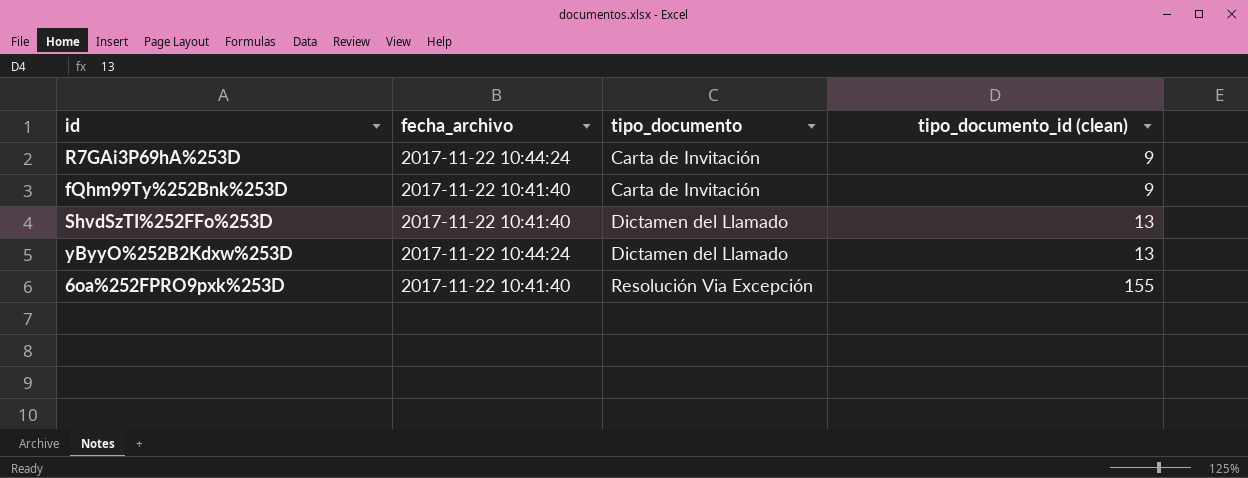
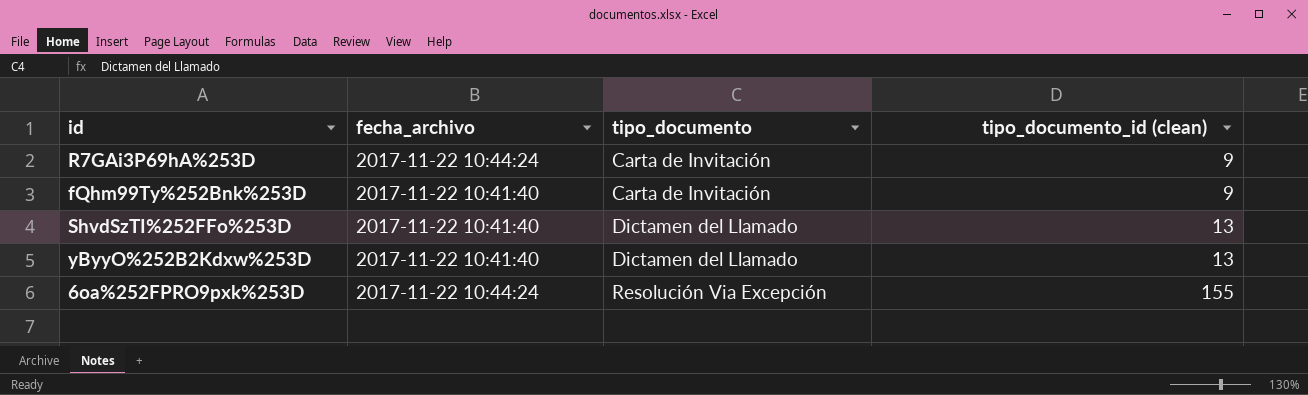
yByyO%252B2Kdxw%253D | fecha_archivo: 2017-11-22 10:44:24 -> 2017-11-22 10:41:40
6oa%252FPRO9pxk%253D | fecha_archivo: 2017-11-22 10:41:40 -> 2017-11-22 10:44:24

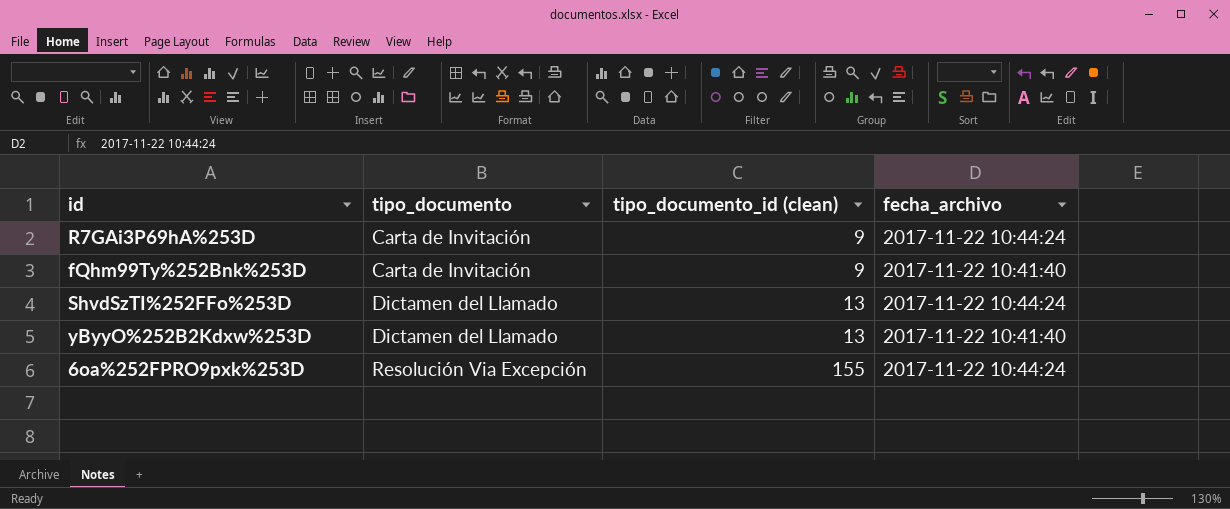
column fecha_archivo | position: 2 -> 4
ShvdSzTI%252FFo%253D | fecha_archivo: 2017-11-22 10:41:40 -> 2017-11-22 10:44:24

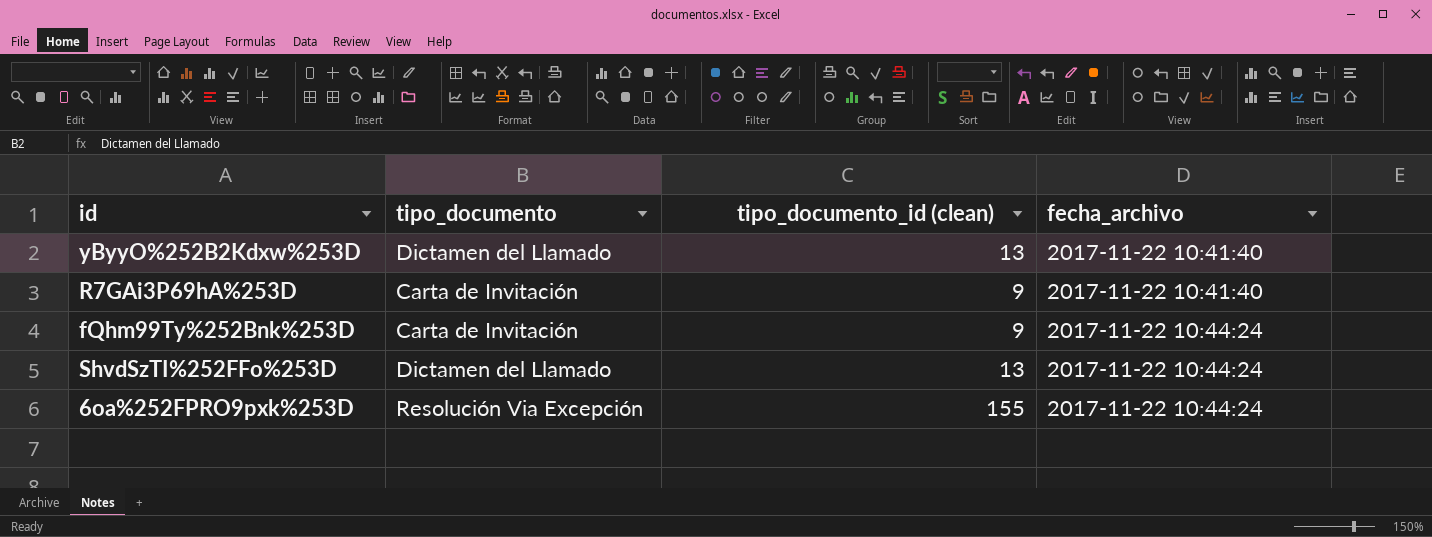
row order: tipo_documento ascending -> fecha_archivo ascending
R7GAi3P69hA%253D | fecha_archivo: 2017-11-22 10:44:24 -> 2017-11-22 10:41:40
fQhm99Ty%252Bnk%253D | fecha_archivo: 2017-11-22 10:41:40 -> 2017-11-22 10:44:24

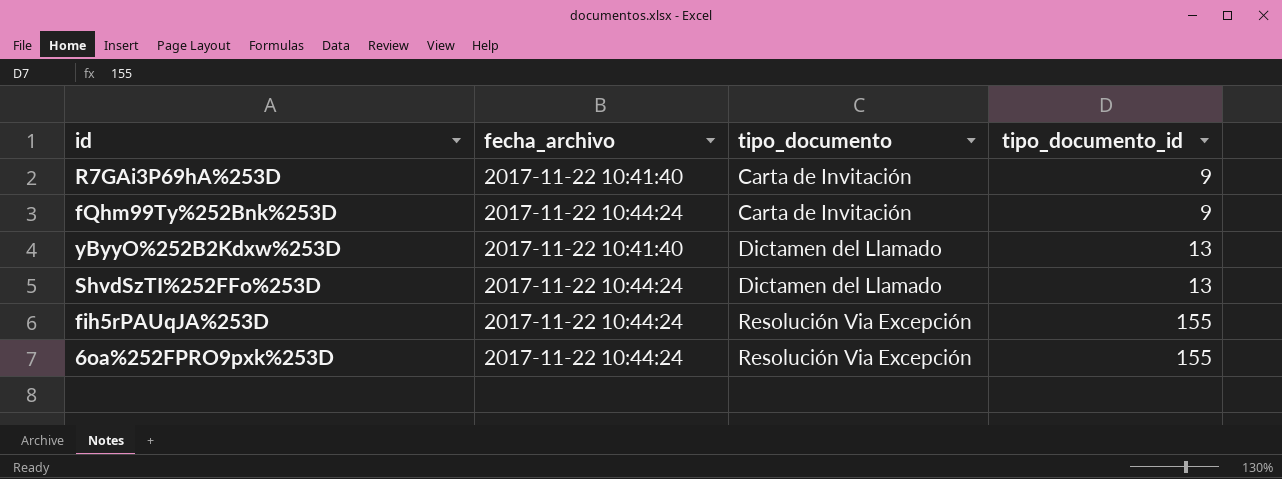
row order: fecha_archivo ascending -> tipo_documento ascending
column fecha_archivo | position: 4 -> 2
column name: tipo_documento_id (clean) -> tipo_documento_id
row fih5rPAUqJA%253D: none -> 2017-11-22 10:44:24 | Resolución Via Excepción | 155

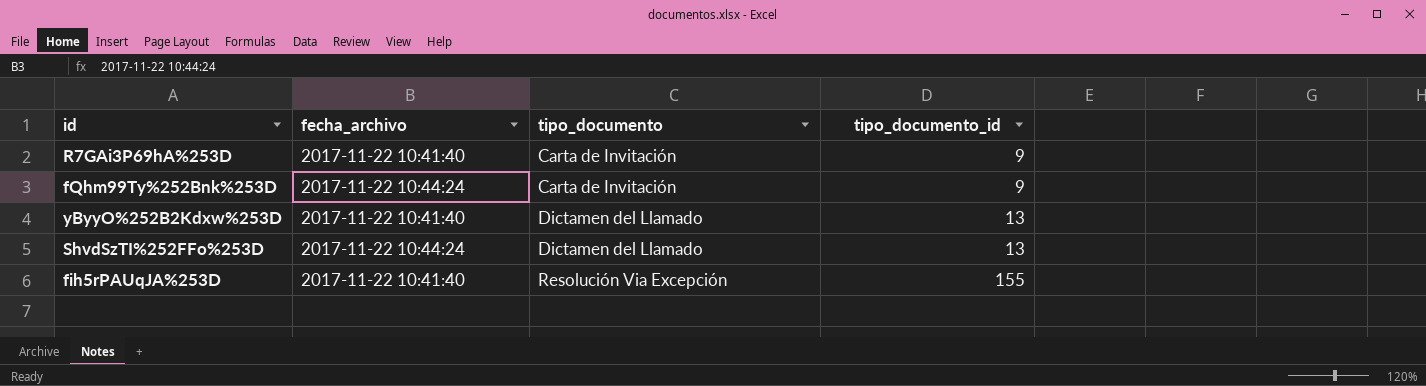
row 6oa%252FPRO9pxk%253D: 2017-11-22 10:44:24 | Resolución Via Excepción | 155 -> none
fih5rPAUqJA%253D | fecha_archivo: 2017-11-22 10:44:24 -> 2017-11-22 10:41:40

